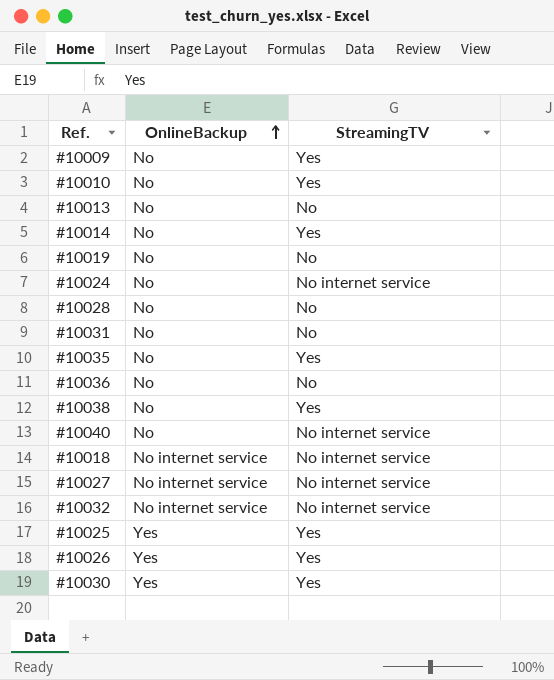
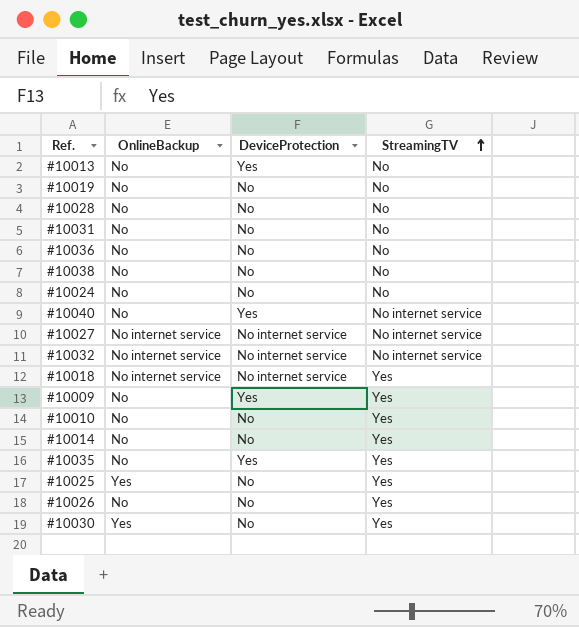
row order: OnlineBackup ascending -> StreamingTV ascending
column DeviceProtection | position: none -> 3
#10038 | StreamingTV: Yes -> No
#10024 | StreamingTV: No internet service -> No
#10018 | StreamingTV: No internet service -> Yes
#10026 | OnlineBackup: Yes -> No

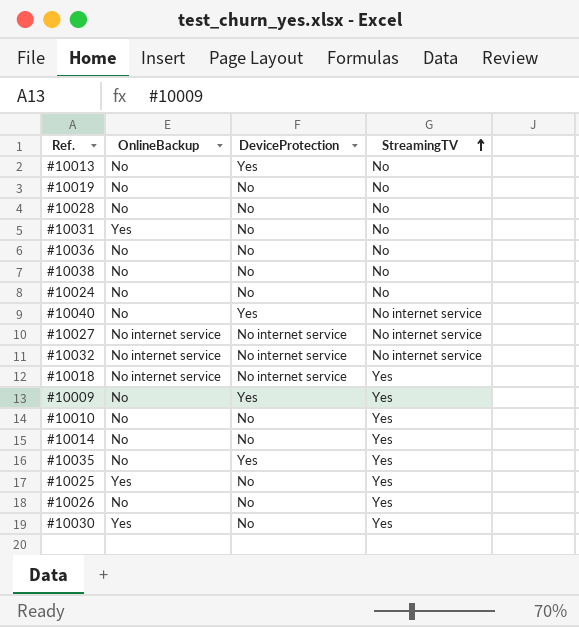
#10031 | OnlineBackup: No -> Yes

